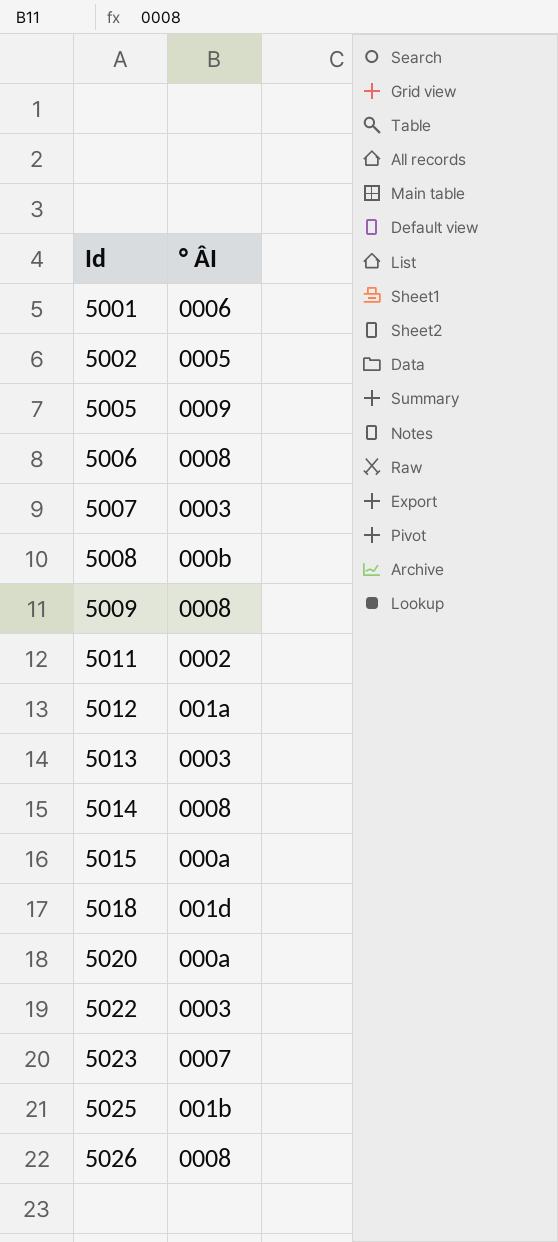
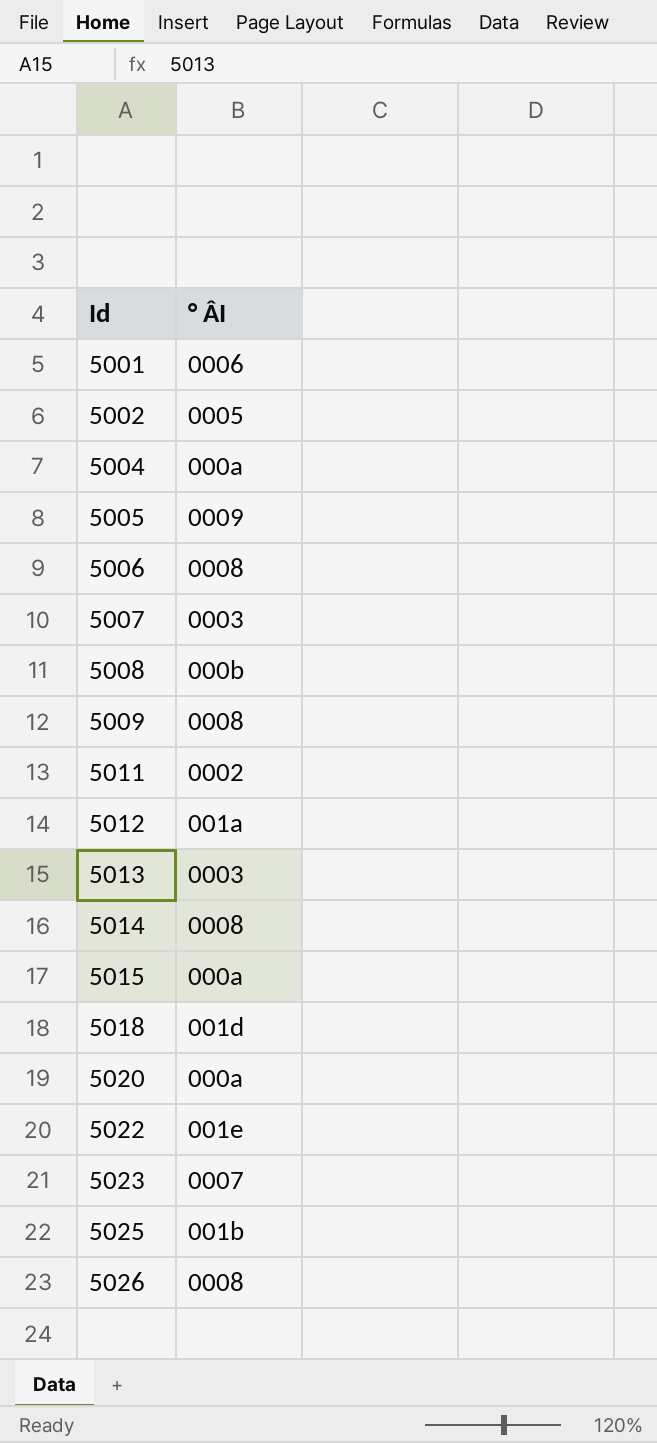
row 5004: none -> 000a
5022 | ° ÂI: 0003 -> 001e

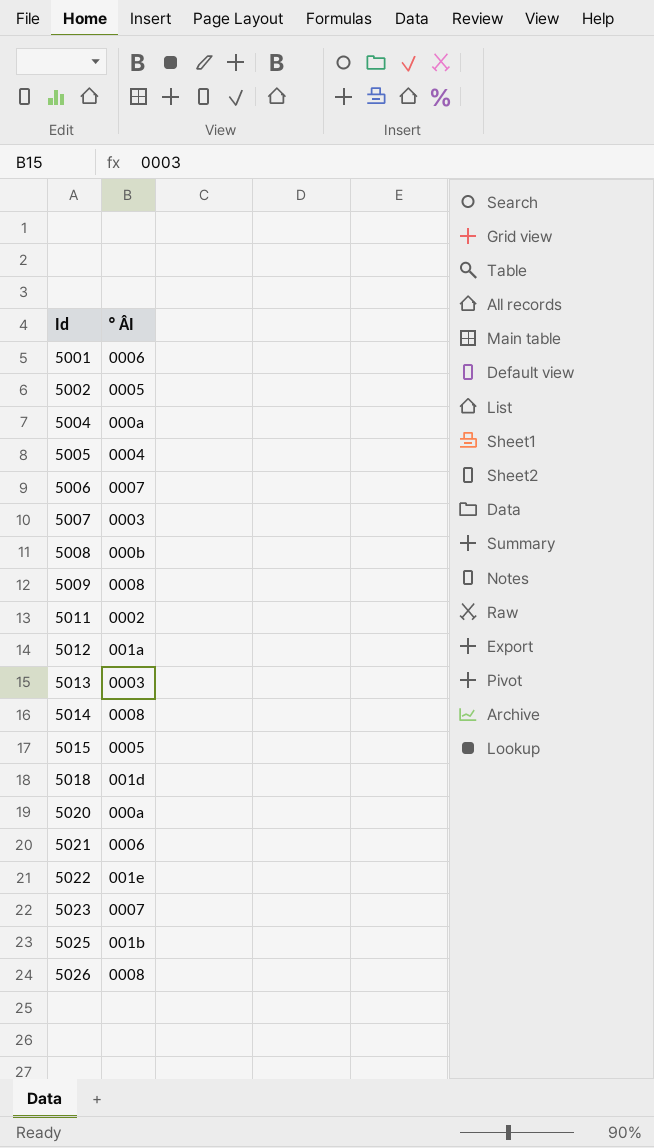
5005 | ° ÂI: 0009 -> 0004
5006 | ° ÂI: 0008 -> 0007
5015 | ° ÂI: 000a -> 0005
row 5021: none -> 0006

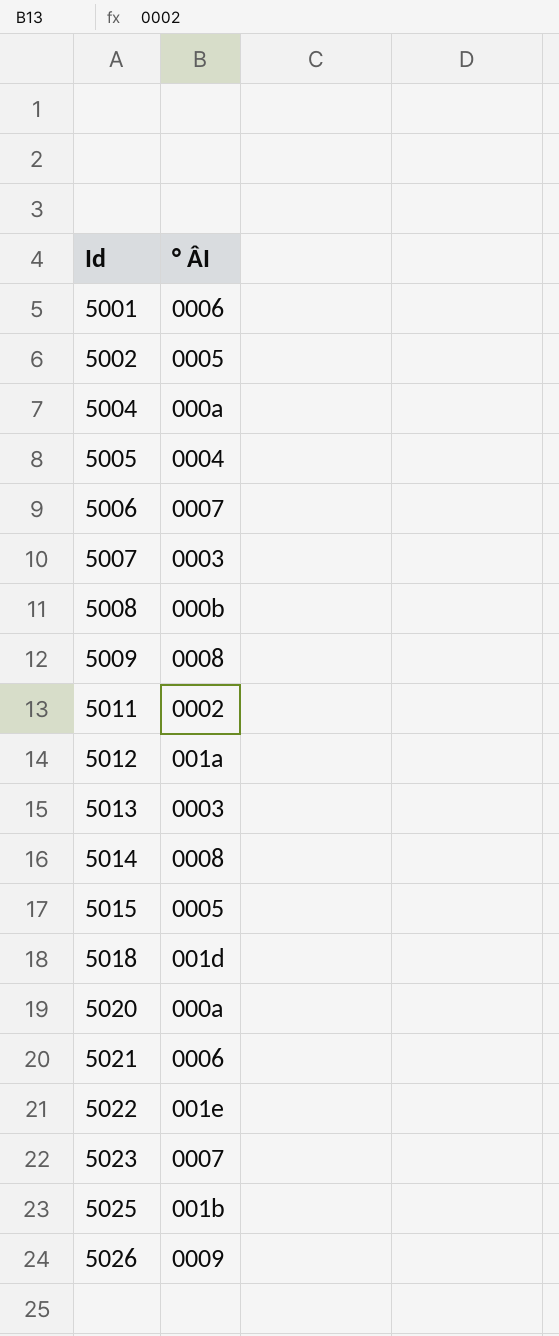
5026 | ° ÂI: 0008 -> 0009

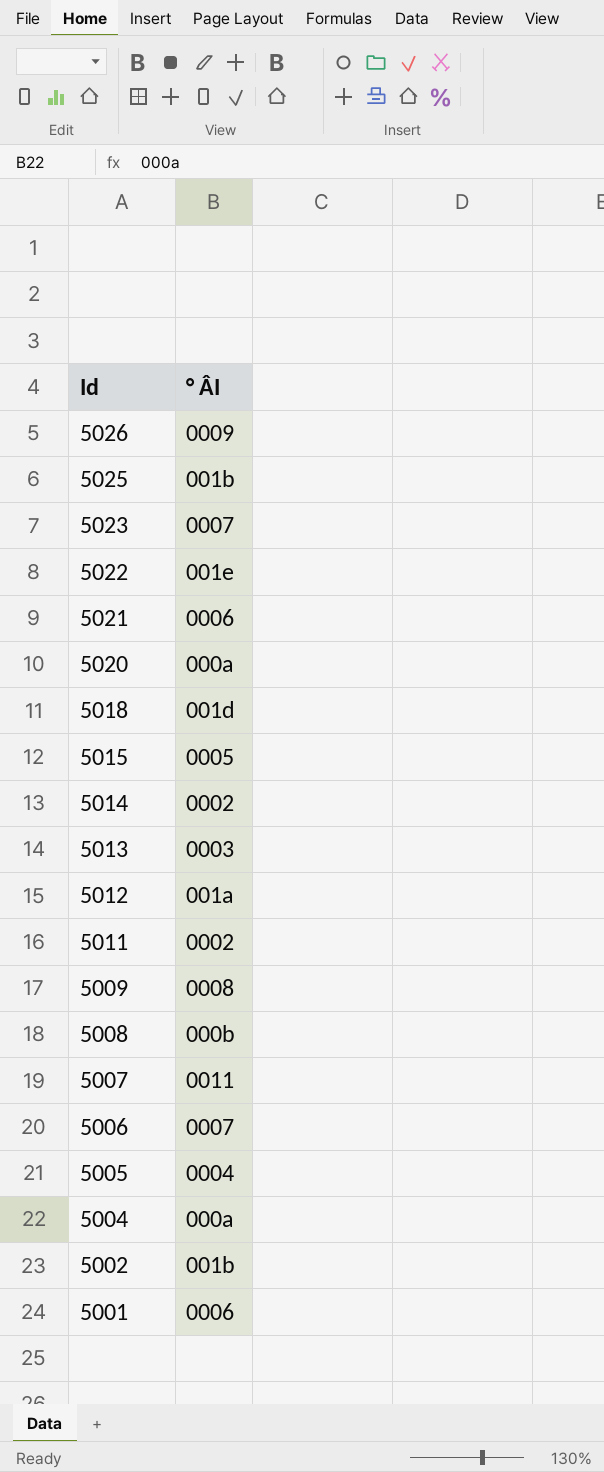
row order: Id ascending -> Id descending
5014 | ° ÂI: 0008 -> 0002
5007 | ° ÂI: 0003 -> 0011
5002 | ° ÂI: 0005 -> 001b

